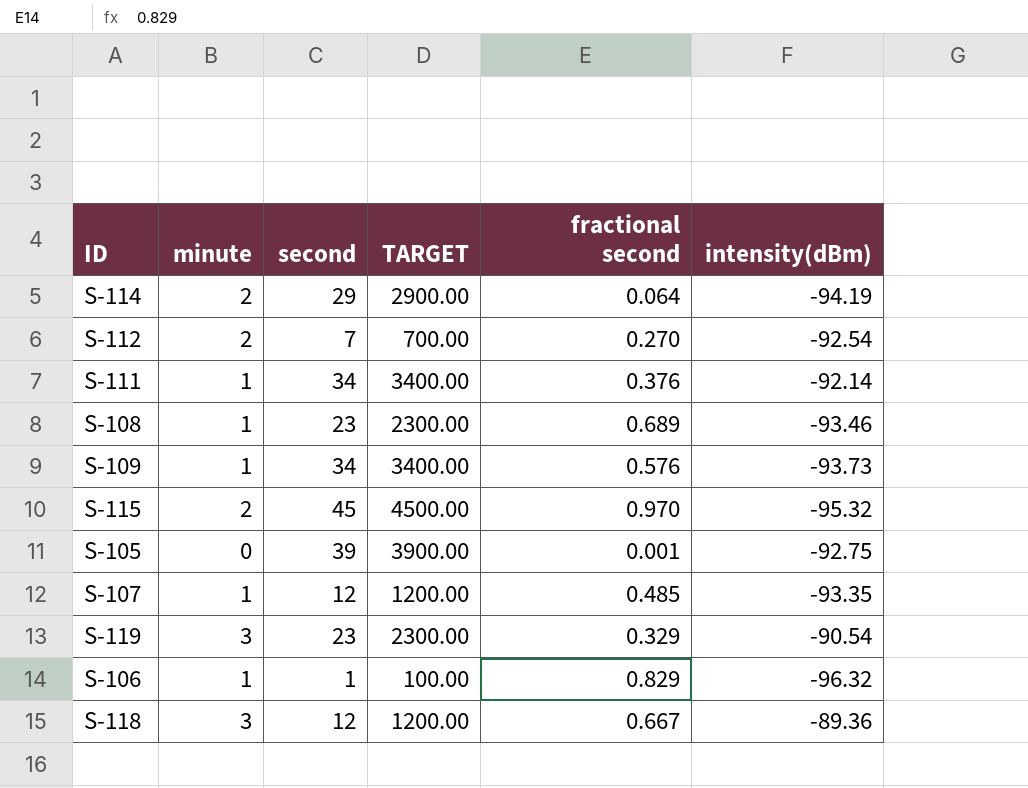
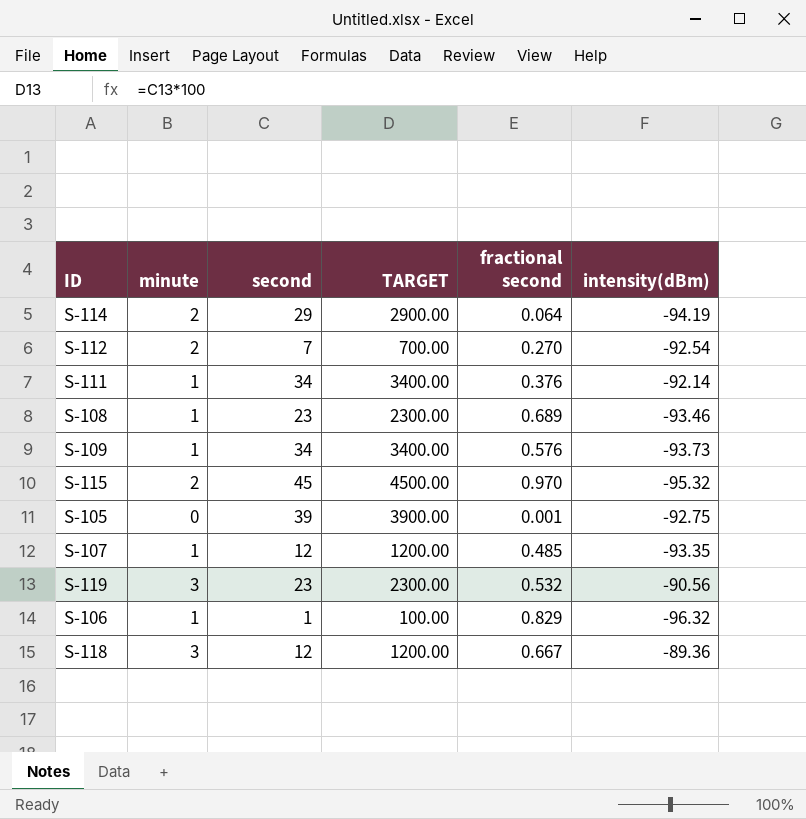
S-119 | fractional second: 0.329 -> 0.532
S-119 | intensity(dBm): -90.54 -> -90.56

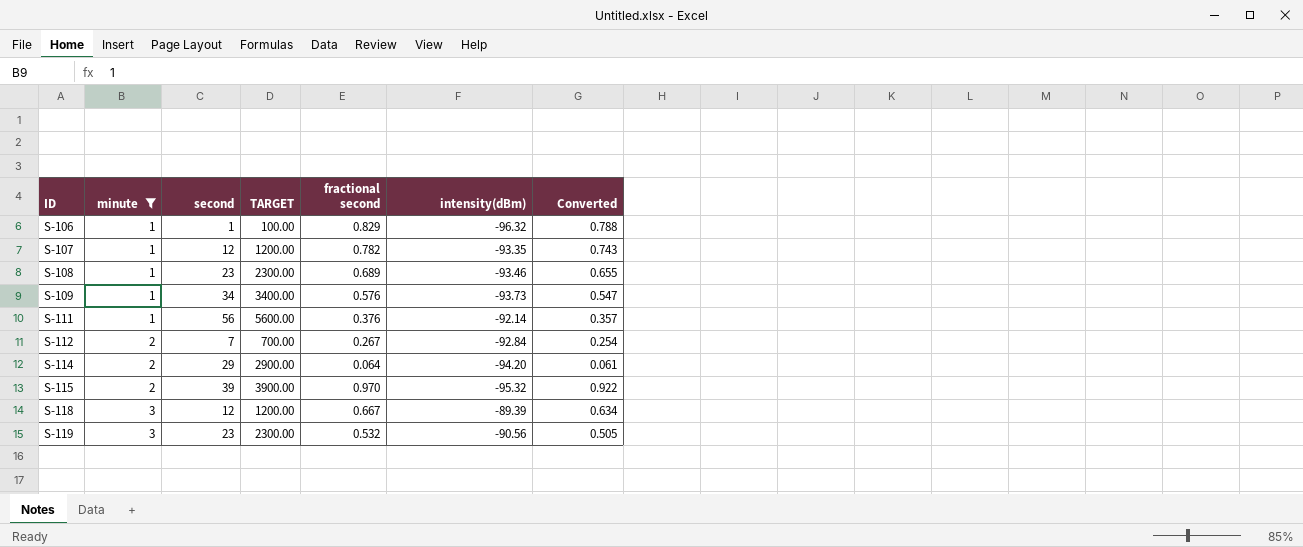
filter: none -> minute != 0
row order: none -> ID ascending
column Converted | formula: none -> [fractional second] * 0.95
S-107 | fractional second: 0.485 -> 0.782
S-111 | second: 34 -> 56
S-111 | TARGET: 3400.00 -> 5600.00
S-112 | fractional second: 0.270 -> 0.267
S-112 | intensity(dBm): -92.54 -> -92.84
S-114 | intensity(dBm): -94.19 -> -94.20
S-115 | second: 45 -> 39
S-115 | TARGET: 4500.00 -> 3900.00
S-118 | intensity(dBm): -89.36 -> -89.39

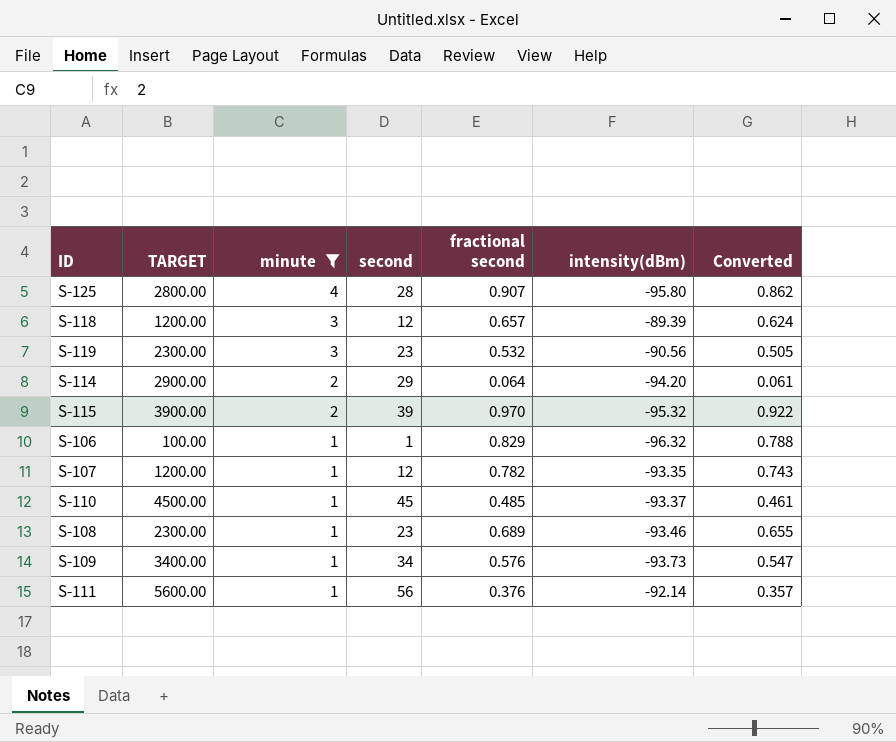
row order: ID ascending -> minute descending
column TARGET | position: 4 -> 2
row S-112: 2 | 7 | 700.00 | 0.267 | -92.84 | 0.254 -> none
row S-125: none -> 2800.00 | 4 | 28 | 0.907 | -95.80 | 0.862
S-118 | fractional second: 0.667 -> 0.657
S-118 | Converted: 0.634 -> 0.624
row S-110: none -> 4500.00 | 1 | 45 | 0.485 | -93.37 | 0.461

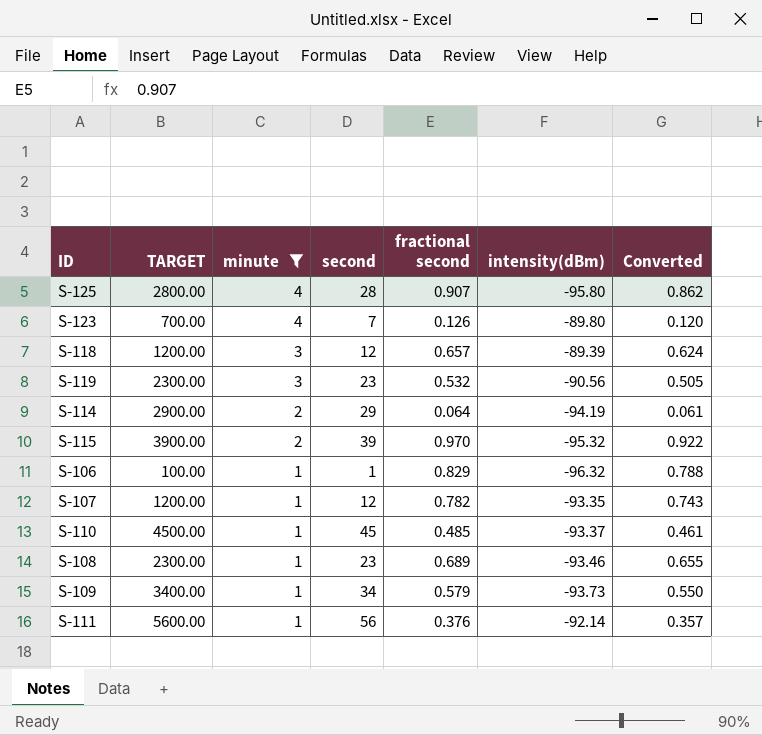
row S-123: none -> 700.00 | 4 | 7 | 0.126 | -89.80 | 0.120
S-114 | intensity(dBm): -94.20 -> -94.19
S-109 | fractional second: 0.576 -> 0.579
S-109 | Converted: 0.547 -> 0.550

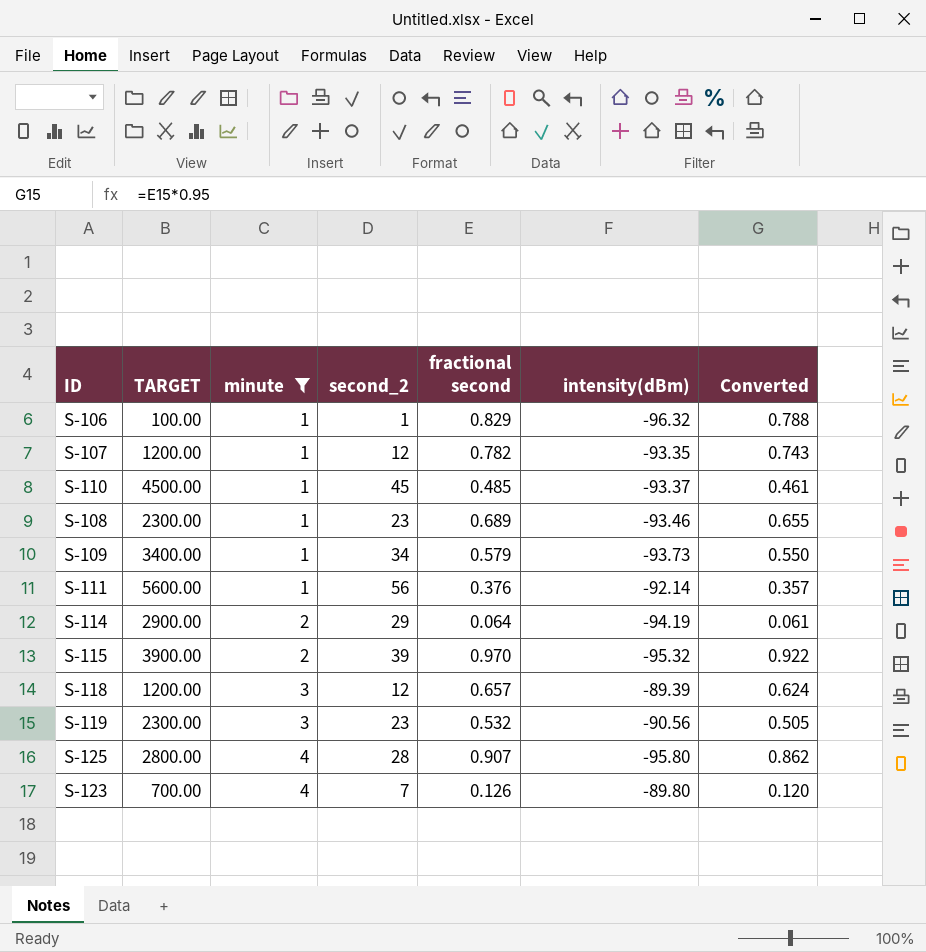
row order: minute descending -> minute ascending
column name: second -> second_2

